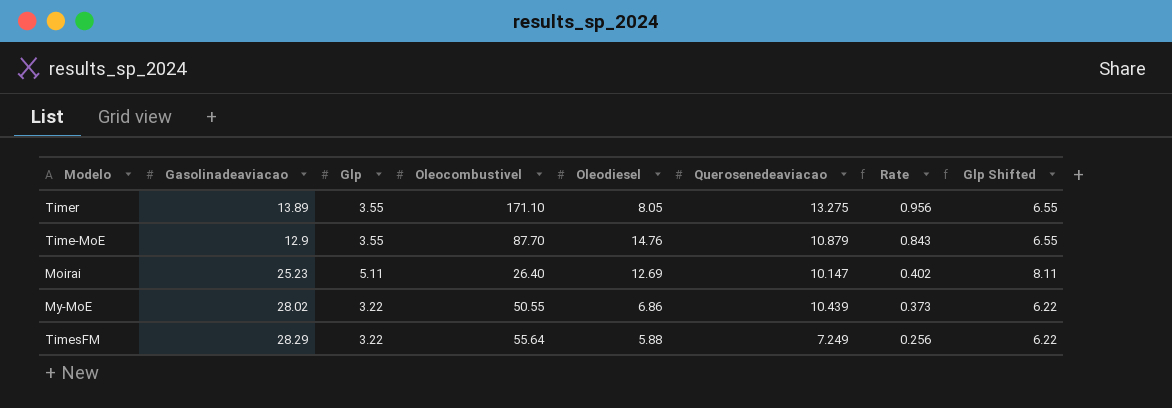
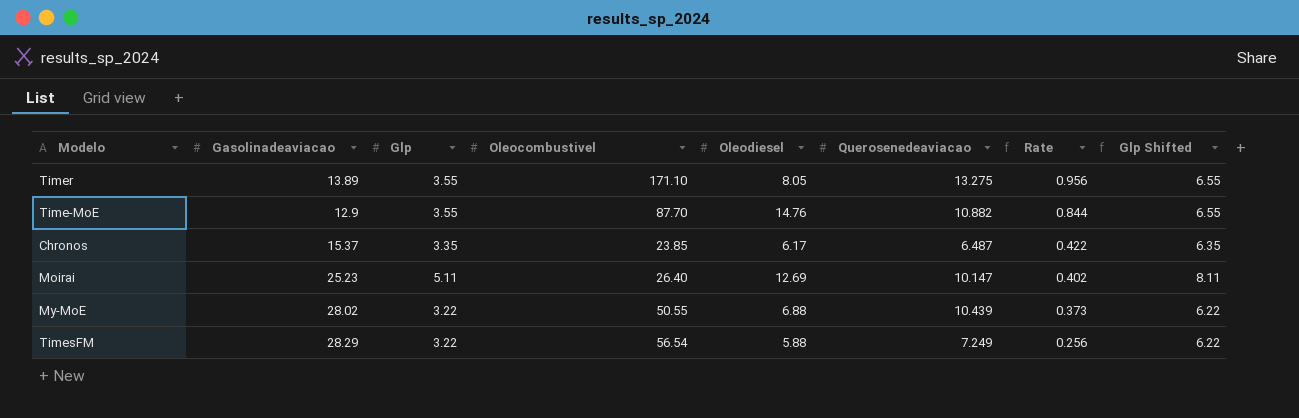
Time-MoE | Querosenedeaviacao: 10.879 -> 10.882
Time-MoE | Rate: 0.843 -> 0.844
row Chronos: none -> 15.37 | 3.35 | 23.85 | 6.17 | 6.487 | 0.422 | 6.35
My-MoE | Oleodiesel: 6.86 -> 6.88
TimesFM | Oleocombustivel: 55.64 -> 56.54

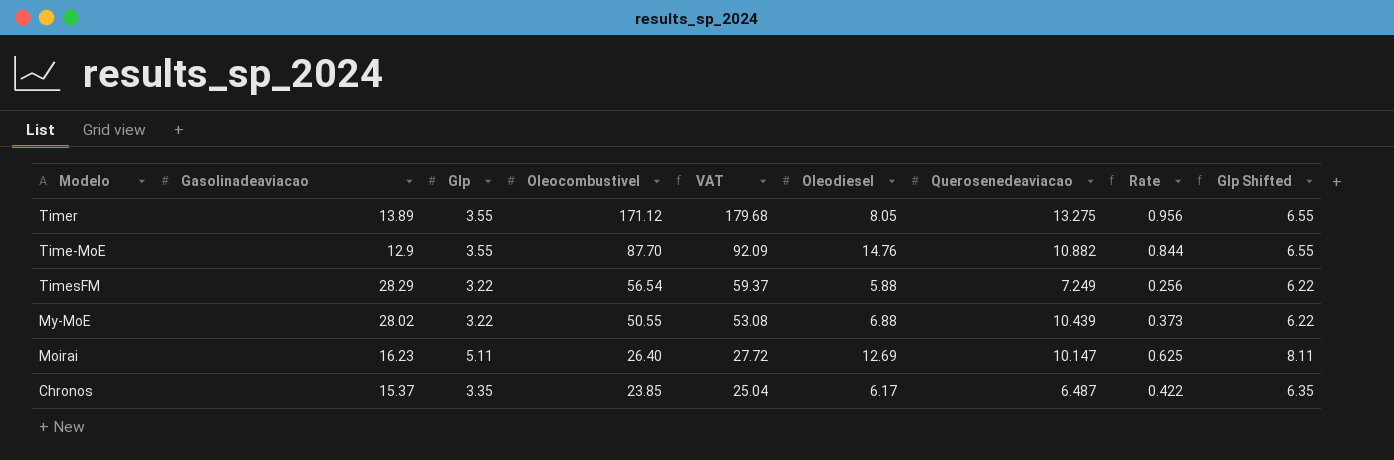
row order: Rate descending -> Oleocombustivel descending
column VAT | formula: none -> [Oleocombustivel] * 1.05
Timer | Oleocombustivel: 171.10 -> 171.12
Moirai | Gasolinadeaviacao: 25.23 -> 16.23
Moirai | Rate: 0.402 -> 0.625

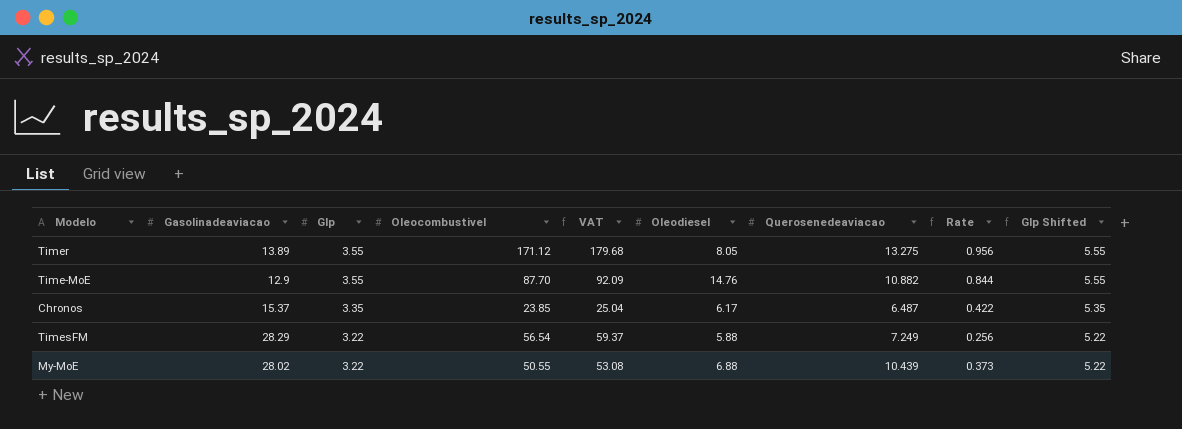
row order: Oleocombustivel descending -> Glp descending
column Glp Shifted | formula: [Glp] + 3 -> [Glp] + 2
row Moirai: 16.23 | 5.11 | 26.40 | 27.72 | 12.69 | 10.147 | 0.625 | 8.11 -> none

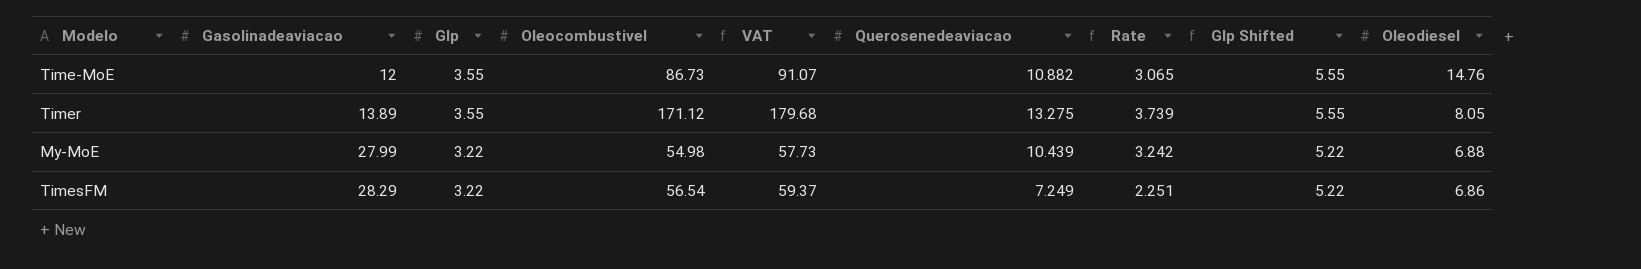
row order: Glp descending -> Gasolinadeaviacao ascending
column Rate | formula: [Querosenedeaviacao] / [Gasolinadeaviacao] -> [Querosenedeaviacao] / [Glp]
column Oleodiesel | position: 6 -> 9
row Chronos: 15.37 | 3.35 | 23.85 | 25.04 | 6.17 | 6.487 | 0.422 | 5.35 -> none
Time-MoE | Gasolinadeaviacao: 12.9 -> 12
Time-MoE | Oleocombustivel: 87.70 -> 86.73
Time-MoE | VAT: 92.09 -> 91.07
My-MoE | Gasolinadeaviacao: 28.02 -> 27.99
My-MoE | Oleocombustivel: 50.55 -> 54.98
My-MoE | VAT: 53.08 -> 57.73
TimesFM | Oleodiesel: 5.88 -> 6.86

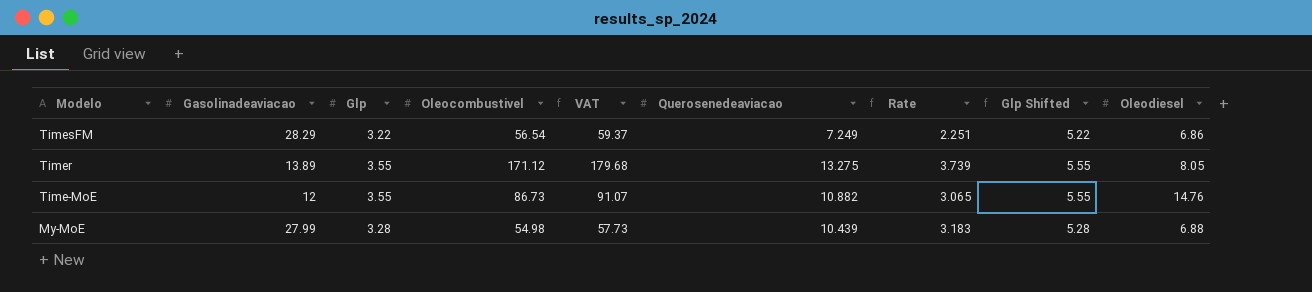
row order: Gasolinadeaviacao ascending -> Modelo descending
My-MoE | Glp: 3.22 -> 3.28
My-MoE | Rate: 3.242 -> 3.183
My-MoE | Glp Shifted: 5.22 -> 5.28

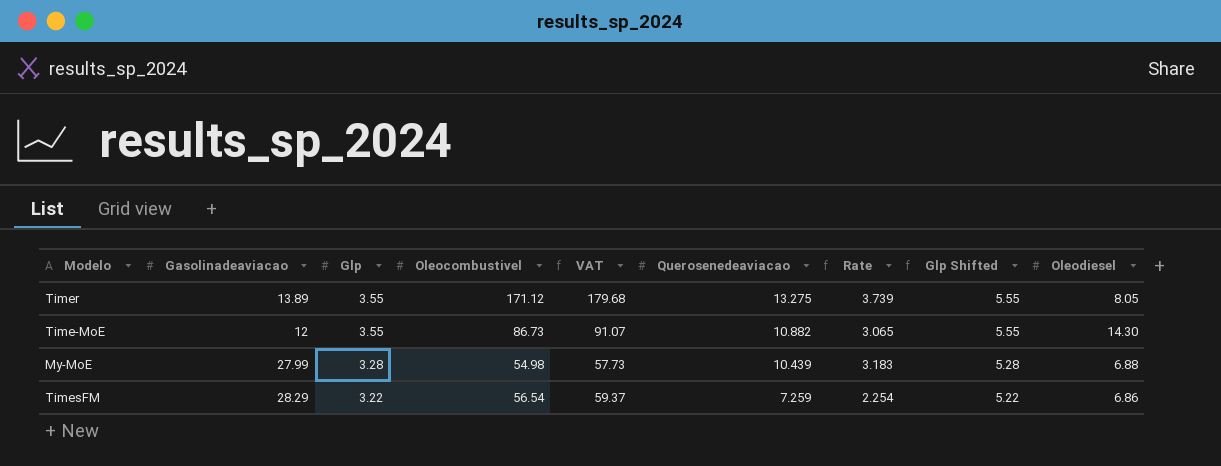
row order: Modelo descending -> Glp descending
Time-MoE | Oleodiesel: 14.76 -> 14.30
TimesFM | Querosenedeaviacao: 7.249 -> 7.259
TimesFM | Rate: 2.251 -> 2.254

